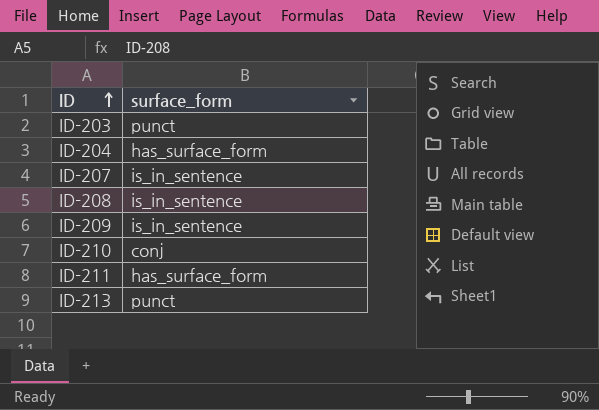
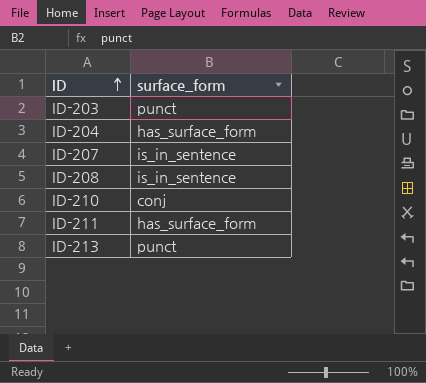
row ID-209: is_in_sentence -> none

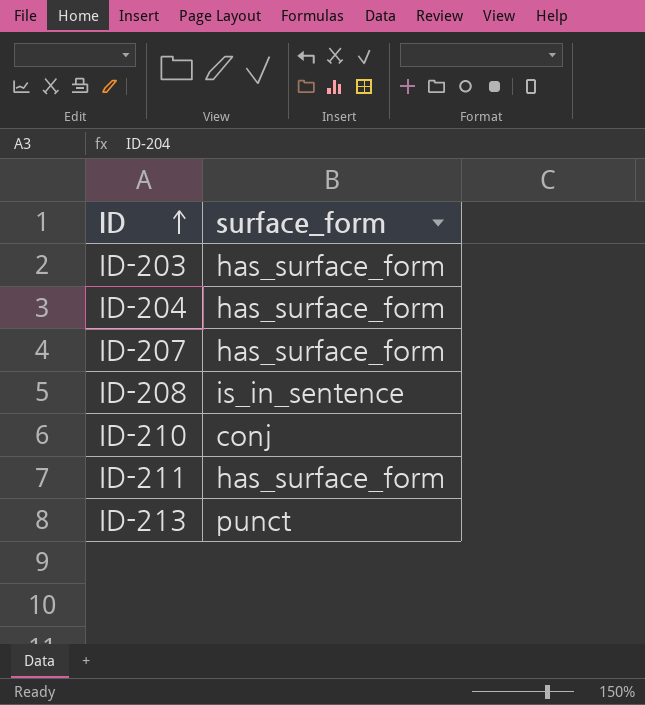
ID-203 | surface_form: punct -> has_surface_form
ID-207 | surface_form: is_in_sentence -> has_surface_form

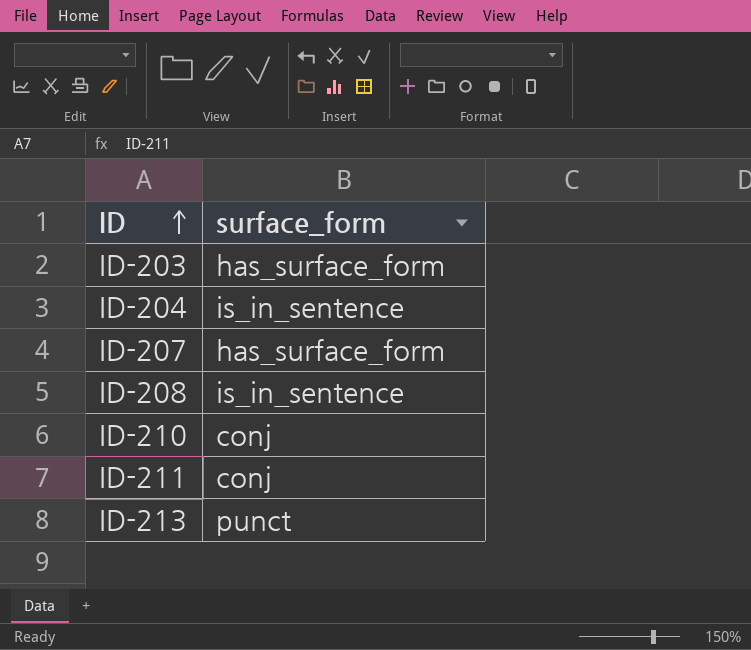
ID-204 | surface_form: has_surface_form -> is_in_sentence
ID-211 | surface_form: has_surface_form -> conj

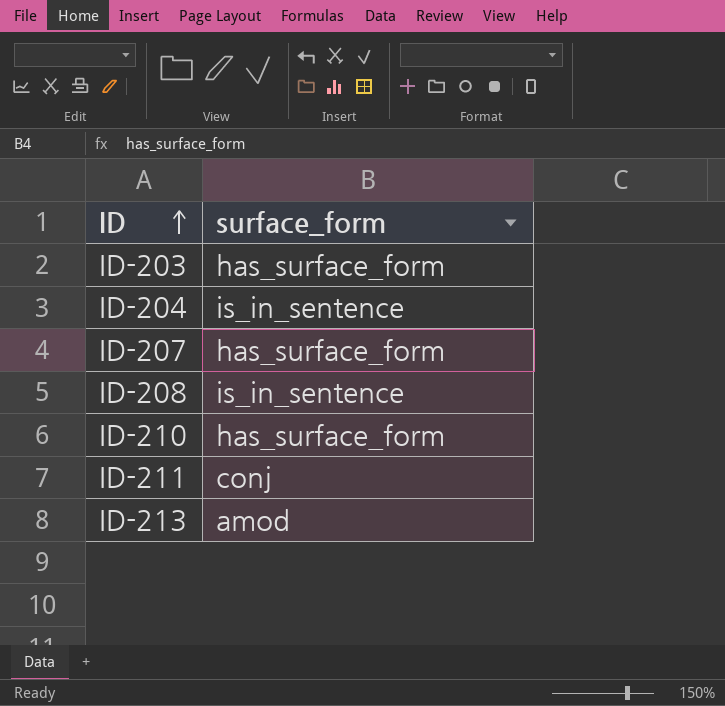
ID-210 | surface_form: conj -> has_surface_form
ID-213 | surface_form: punct -> amod

